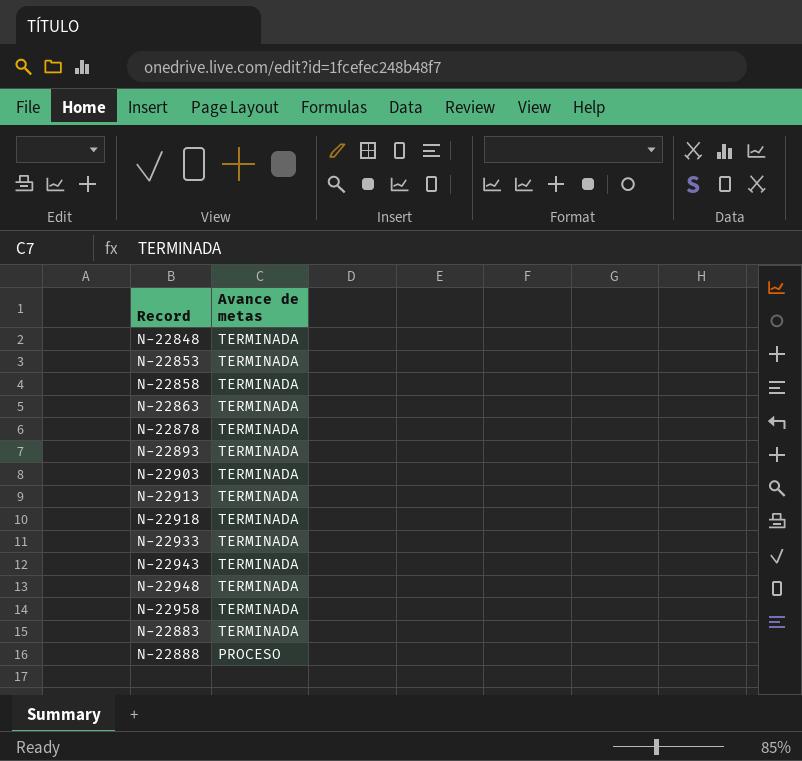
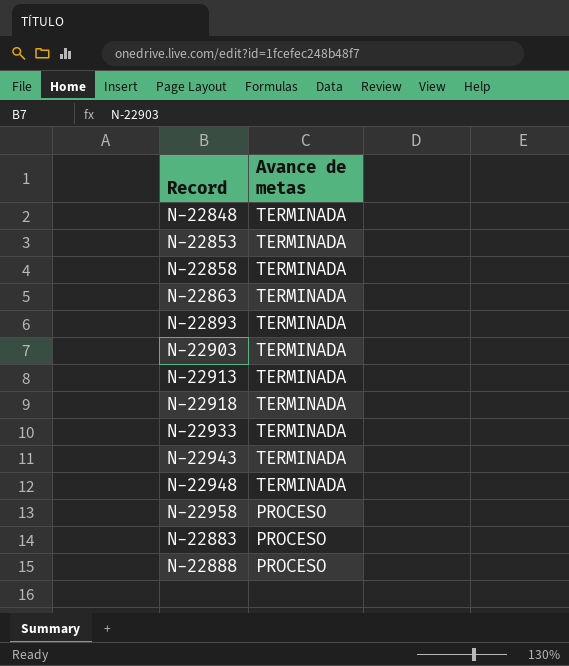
row N-22878: TERMINADA -> none
N-22958 | Avance de metas: TERMINADA -> PROCESO
N-22883 | Avance de metas: TERMINADA -> PROCESO

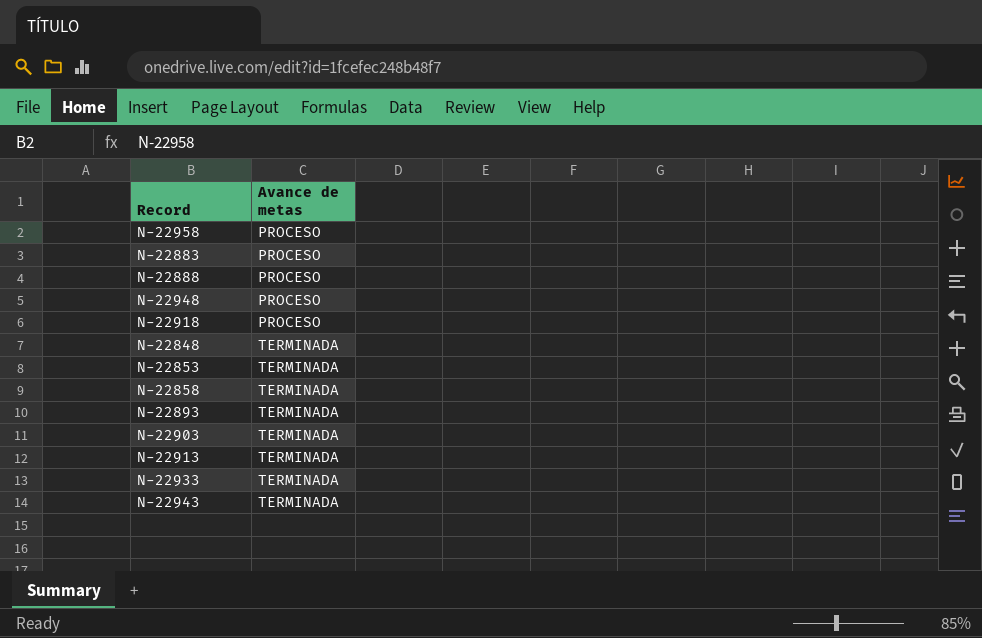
row order: Avance de metas descending -> Avance de metas ascending
row N-22863: TERMINADA -> none
N-22948 | Avance de metas: TERMINADA -> PROCESO
N-22918 | Avance de metas: TERMINADA -> PROCESO

